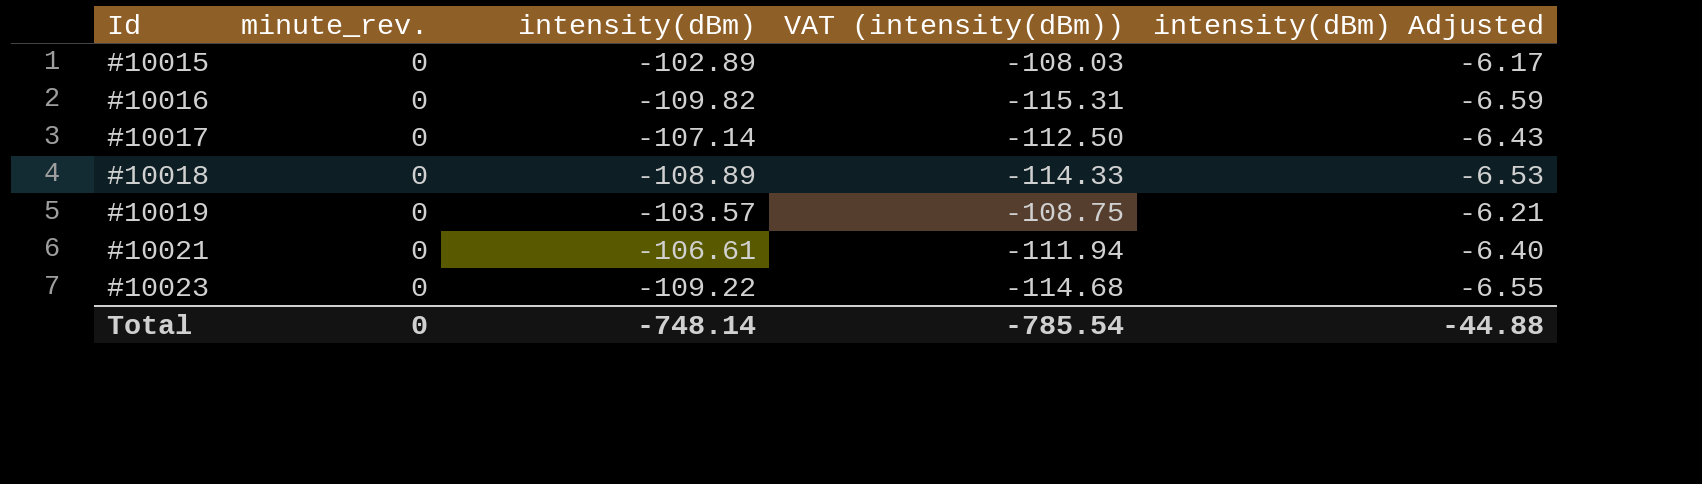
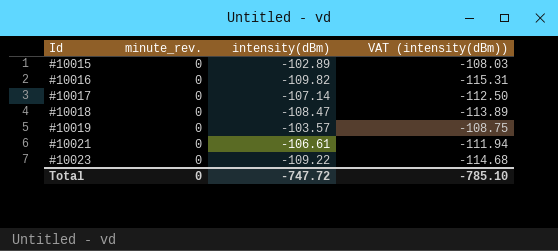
column intensity(dBm) Adjusted | formula: [intensity(dBm)] * 0.06 -> none
#10018 | intensity(dBm): -108.89 -> -108.47
#10018 | VAT (intensity(dBm)): -114.33 -> -113.89
Total | intensity(dBm): -748.14 -> -747.72
Total | VAT (intensity(dBm)): -785.54 -> -785.10

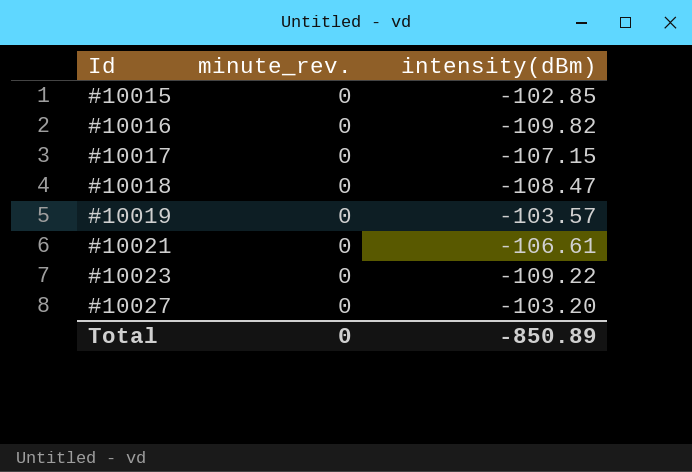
column VAT (intensity(dBm)) | formula: [intensity(dBm)] * 1.05 -> none
#10015 | intensity(dBm): -102.89 -> -102.85
#10017 | intensity(dBm): -107.14 -> -107.15
row #10027: none -> 0 | -103.20
Total | intensity(dBm): -747.72 -> -850.89

